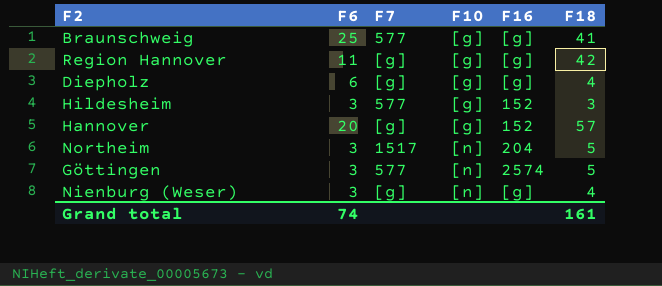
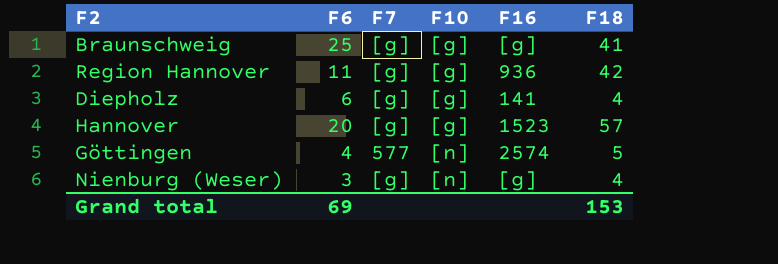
row Hildesheim: 3 | 577 | [g] | 152 | 3 -> none
row Northeim: 3 | 1517 | [n] | 204 | 5 -> none
Braunschweig | F7: 577 -> [g]
Region Hannover | F16: [g] -> 936
Diepholz | F16: [g] -> 141
Hannover | F16: 152 -> 1523
Göttingen | F6: 3 -> 4
Grand total | F6: 74 -> 69
Grand total | F18: 161 -> 153

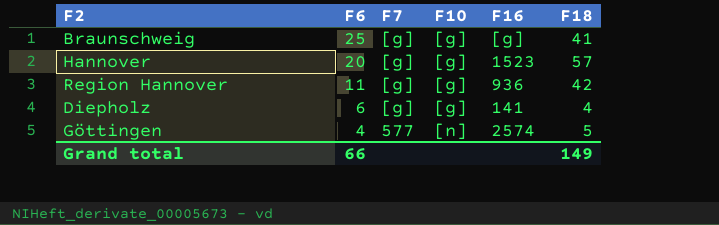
row order: F10 ascending -> F6 descending
row Nienburg (Weser): 3 | [g] | [n] | [g] | 4 -> none
Grand total | F6: 69 -> 66
Grand total | F18: 153 -> 149

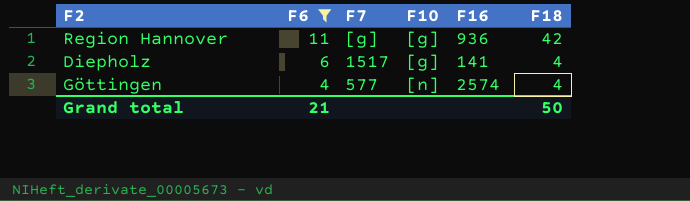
filter: none -> F6 <= 11
Diepholz | F7: [g] -> 1517
Göttingen | F18: 5 -> 4
Grand total | F6: 66 -> 21
Grand total | F18: 149 -> 50

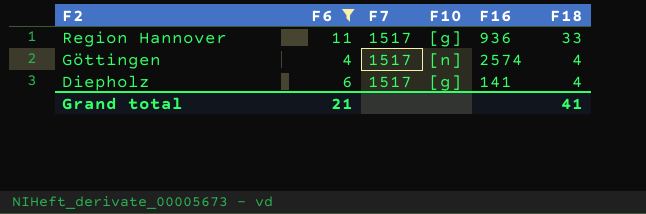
row order: F6 descending -> F2 descending
Region Hannover | F7: [g] -> 1517
Region Hannover | F18: 42 -> 33
Göttingen | F7: 577 -> 1517
Grand total | F18: 50 -> 41

